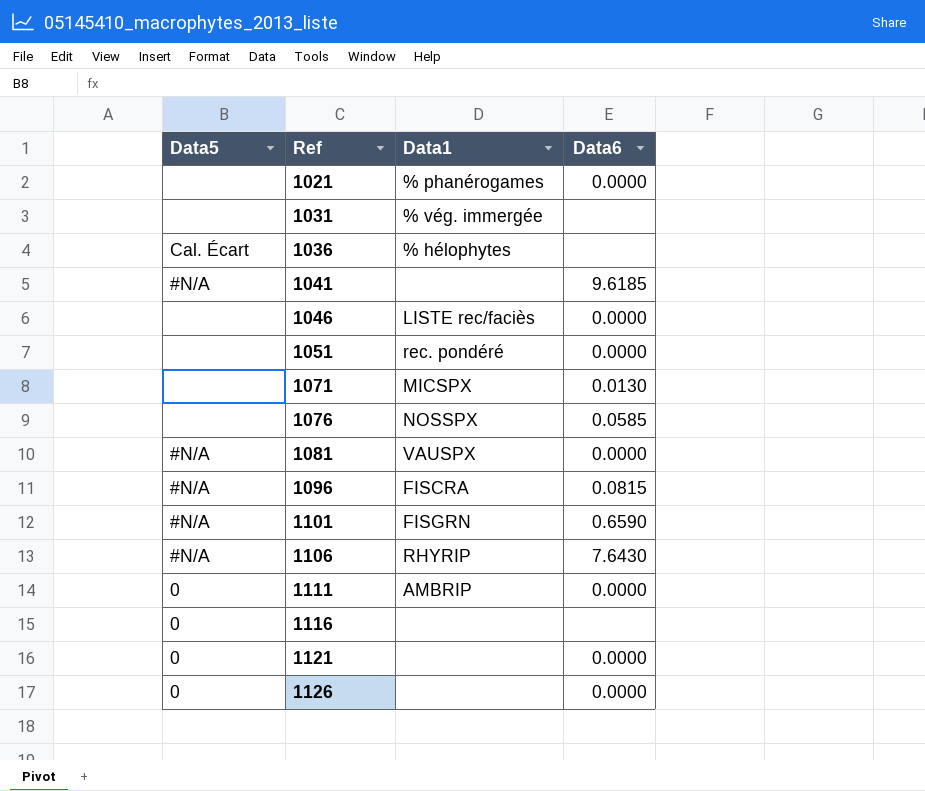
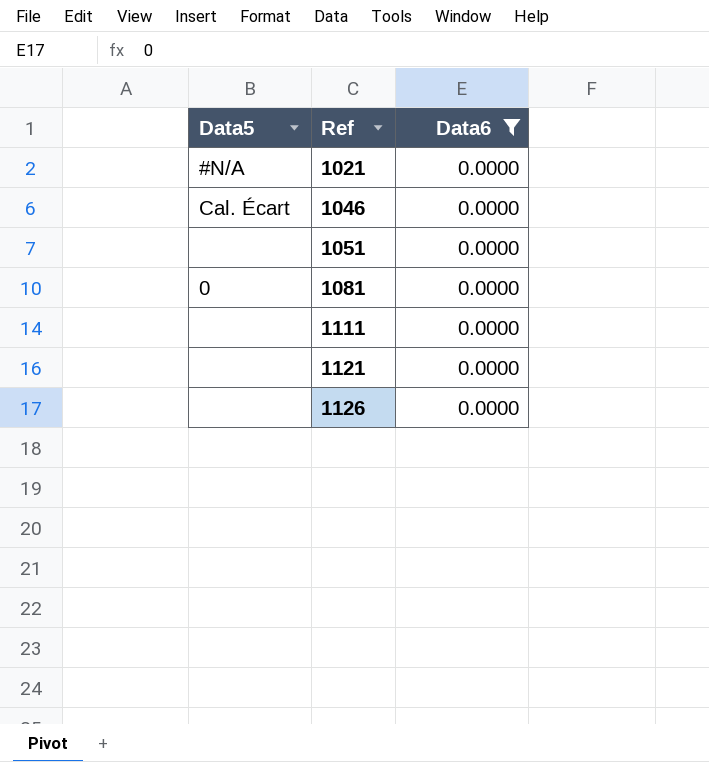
filter: none -> Data6 = 0.0000
column Data1 | position: 3 -> none
1021 | Data5: none -> #N/A
1046 | Data5: none -> Cal. Écart
1081 | Data5: #N/A -> 0
1111 | Data5: 0 -> none
1121 | Data5: 0 -> none
1126 | Data5: 0 -> none

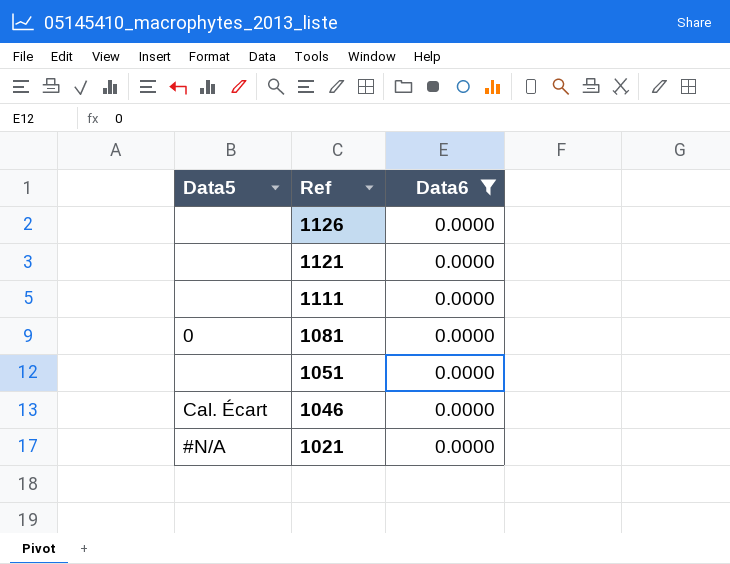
row order: Ref ascending -> Ref descending

